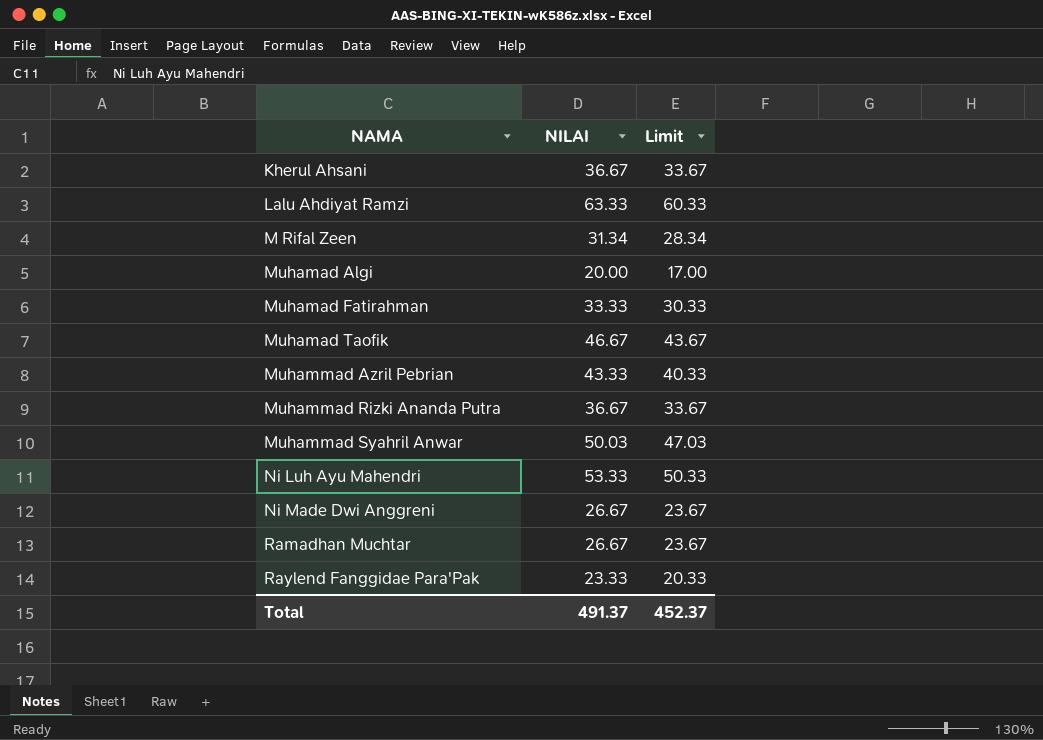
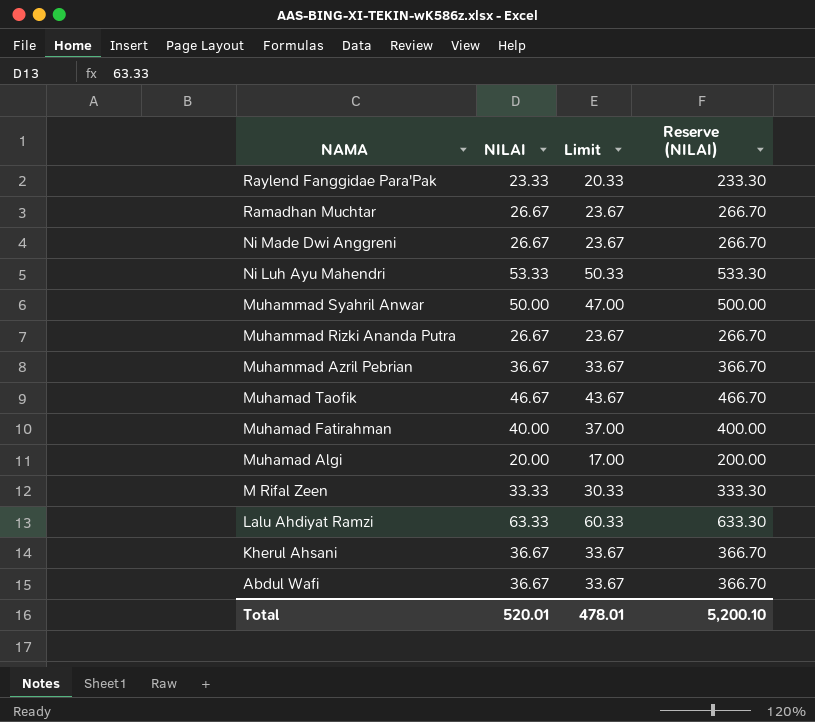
row order: NAMA ascending -> NAMA descending
column Reserve (NILAI) | formula: none -> [NILAI] * 10
Muhammad Syahril Anwar | NILAI: 50.03 -> 50.00
Muhammad Syahril Anwar | Limit: 47.03 -> 47.00
Muhammad Rizki Ananda Putra | NILAI: 36.67 -> 26.67
Muhammad Rizki Ananda Putra | Limit: 33.67 -> 23.67
Muhammad Azril Pebrian | NILAI: 43.33 -> 36.67
Muhammad Azril Pebrian | Limit: 40.33 -> 33.67
Muhamad Fatirahman | NILAI: 33.33 -> 40.00
Muhamad Fatirahman | Limit: 30.33 -> 37.00
M Rifal Zeen | NILAI: 31.34 -> 33.33
M Rifal Zeen | Limit: 28.34 -> 30.33
row Abdul Wafi: none -> 36.67 | 33.67 | 366.70
Total | NILAI: 491.37 -> 520.01
Total | Limit: 452.37 -> 478.01

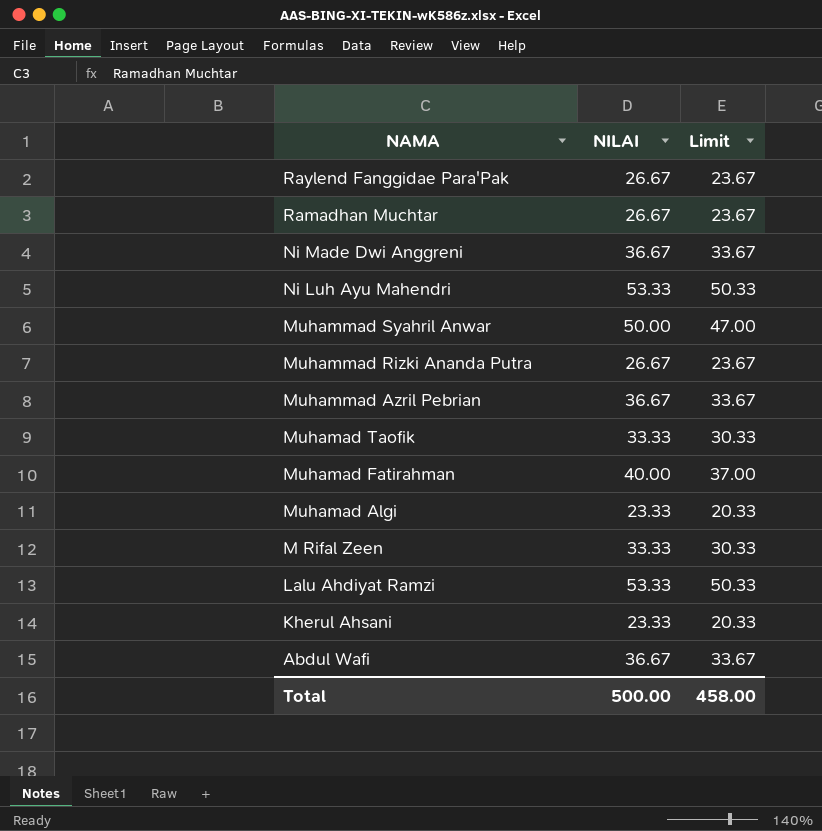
column Reserve (NILAI) | formula: [NILAI] * 10 -> none
Raylend Fanggidae Para'Pak | NILAI: 23.33 -> 26.67
Raylend Fanggidae Para'Pak | Limit: 20.33 -> 23.67
Ni Made Dwi Anggreni | NILAI: 26.67 -> 36.67
Ni Made Dwi Anggreni | Limit: 23.67 -> 33.67
Muhamad Taofik | NILAI: 46.67 -> 33.33
Muhamad Taofik | Limit: 43.67 -> 30.33
Muhamad Algi | NILAI: 20.00 -> 23.33
Muhamad Algi | Limit: 17.00 -> 20.33
Lalu Ahdiyat Ramzi | NILAI: 63.33 -> 53.33
Lalu Ahdiyat Ramzi | Limit: 60.33 -> 50.33
Kherul Ahsani | NILAI: 36.67 -> 23.33
Kherul Ahsani | Limit: 33.67 -> 20.33
Total | NILAI: 520.01 -> 500.00
Total | Limit: 478.01 -> 458.00

